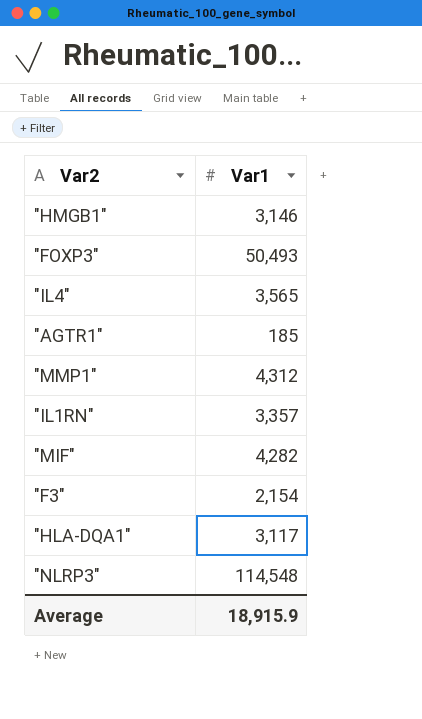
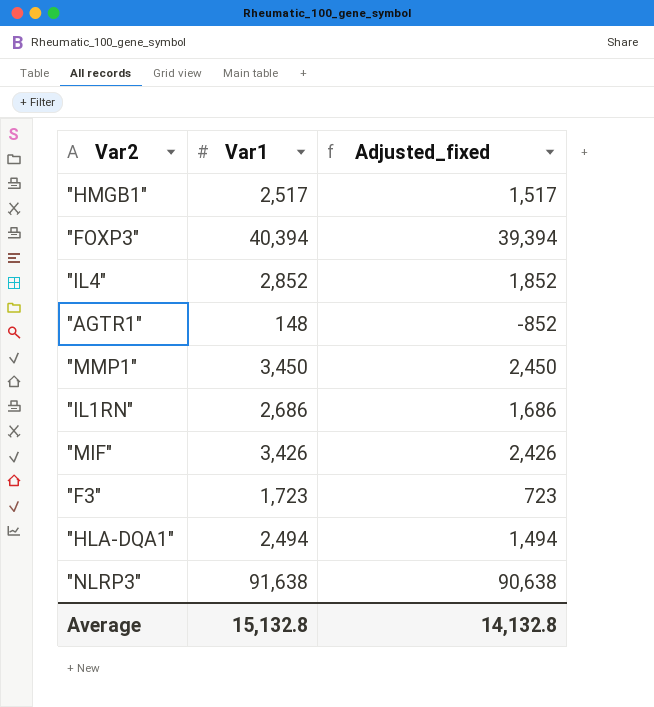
column Adjusted_fixed | formula: none -> [Var1] - 1000
"HMGB1" | Var1: 3,146 -> 2,517
"FOXP3" | Var1: 50,493 -> 40,394
"IL4" | Var1: 3,565 -> 2,852
"AGTR1" | Var1: 185 -> 148
"MMP1" | Var1: 4,312 -> 3,450
"IL1RN" | Var1: 3,357 -> 2,686
"MIF" | Var1: 4,282 -> 3,426
"F3" | Var1: 2,154 -> 1,723
"HLA-DQA1" | Var1: 3,117 -> 2,494
"NLRP3" | Var1: 114,548 -> 91,638
Average | Var1: 18,915.9 -> 15,132.8

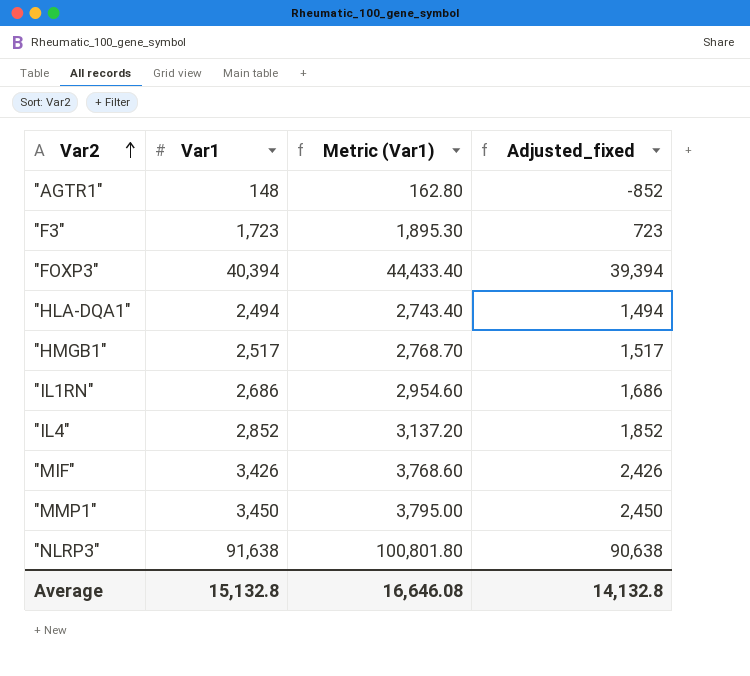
row order: none -> Var2 ascending
column Metric (Var1) | formula: none -> [Var1] * 1.1

